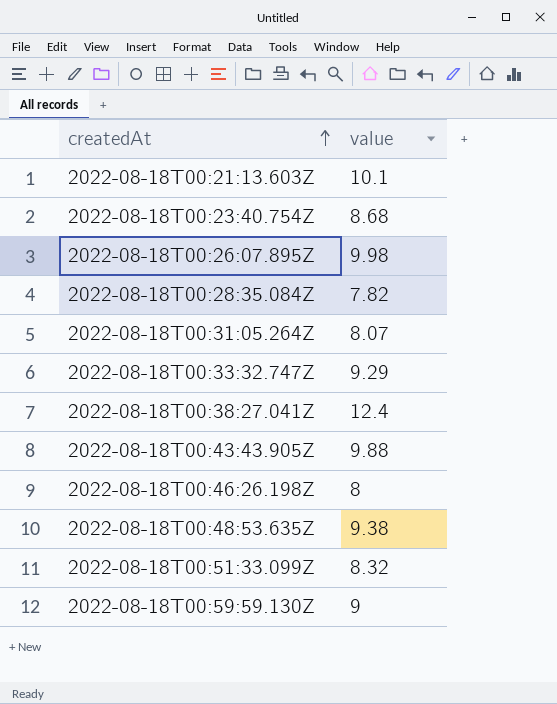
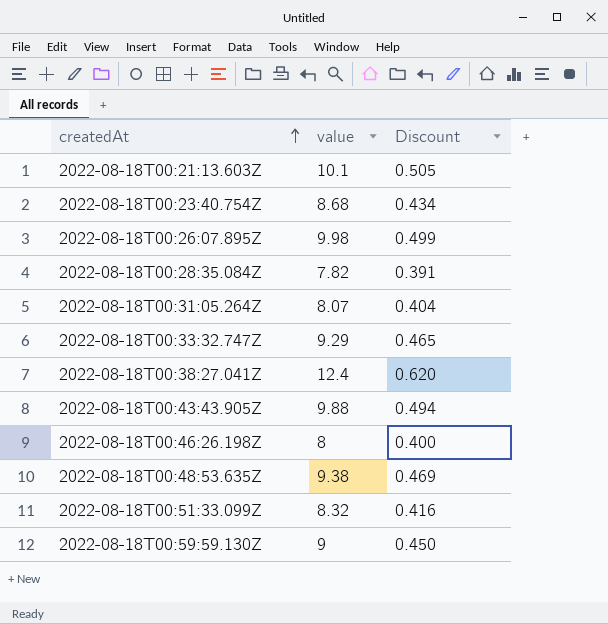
column Discount | formula: none -> [value] * 0.05

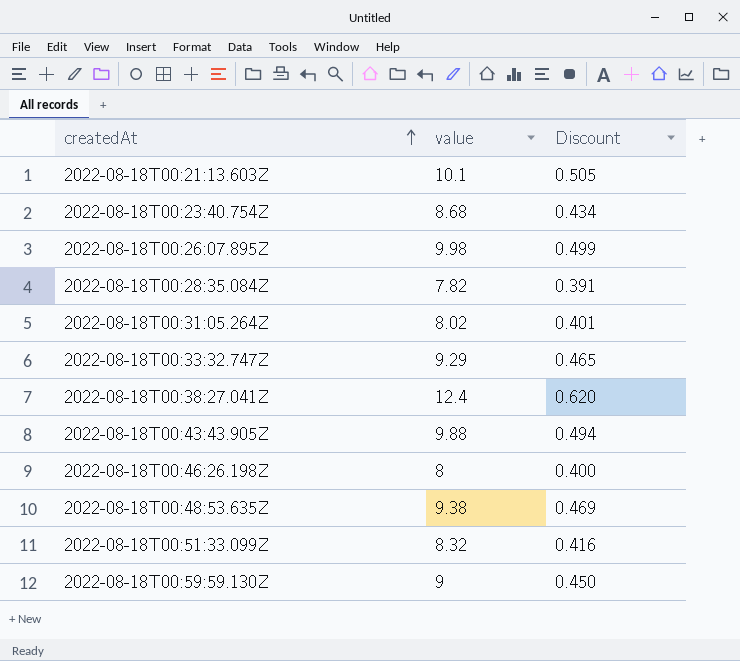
2022-08-18T00:31:05.264Z | value: 8.07 -> 8.02
2022-08-18T00:31:05.264Z | Discount: 0.404 -> 0.401

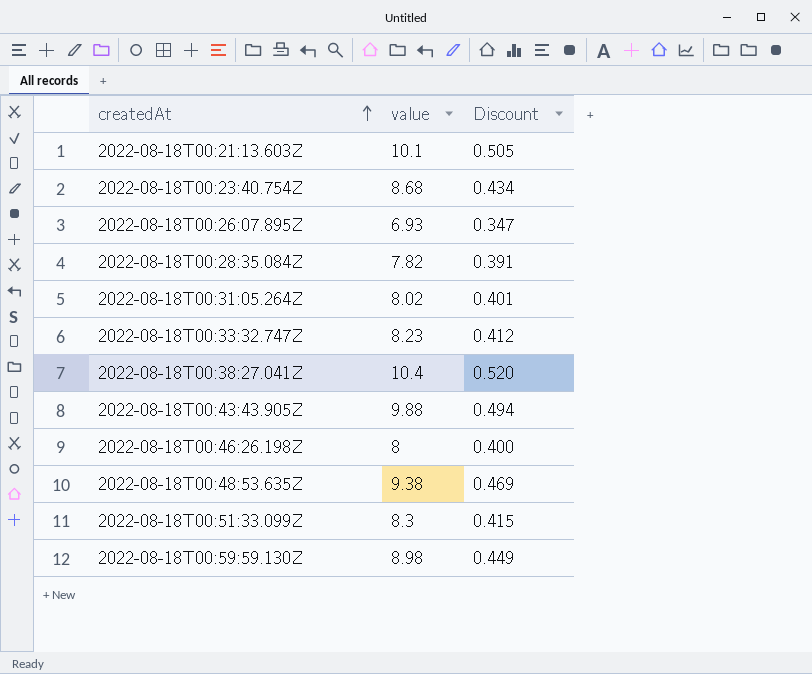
2022-08-18T00:26:07.895Z | value: 9.98 -> 6.93
2022-08-18T00:26:07.895Z | Discount: 0.499 -> 0.347
2022-08-18T00:33:32.747Z | value: 9.29 -> 8.23
2022-08-18T00:33:32.747Z | Discount: 0.465 -> 0.412
2022-08-18T00:38:27.041Z | value: 12.4 -> 10.4
2022-08-18T00:38:27.041Z | Discount: 0.620 -> 0.520
2022-08-18T00:51:33.099Z | value: 8.32 -> 8.3
2022-08-18T00:51:33.099Z | Discount: 0.416 -> 0.415
2022-08-18T00:59:59.130Z | value: 9 -> 8.98
2022-08-18T00:59:59.130Z | Discount: 0.450 -> 0.449

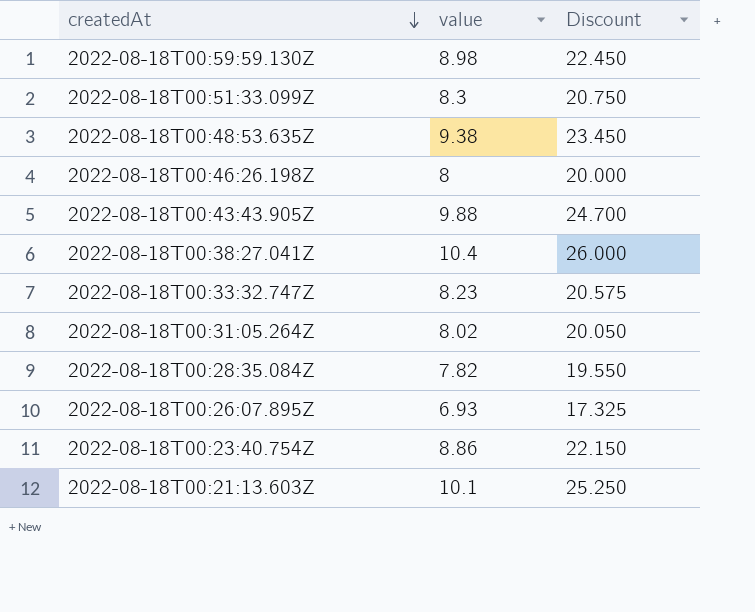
row order: createdAt ascending -> createdAt descending
column Discount | formula: [value] * 0.05 -> [value] * 2.5
2022-08-18T00:23:40.754Z | value: 8.68 -> 8.86

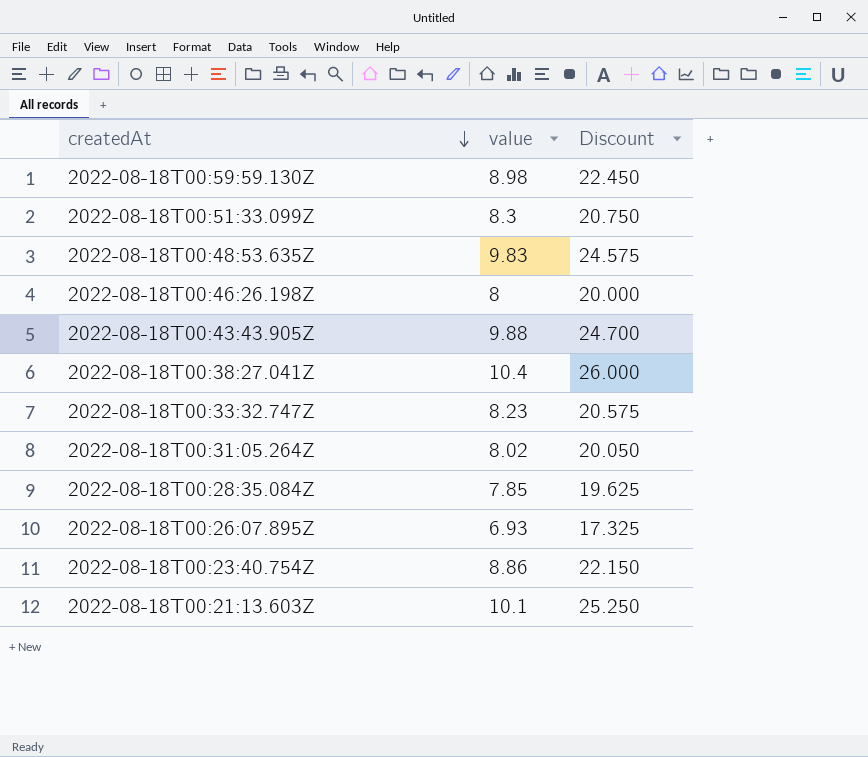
2022-08-18T00:48:53.635Z | value: 9.38 -> 9.83
2022-08-18T00:48:53.635Z | Discount: 23.450 -> 24.575
2022-08-18T00:28:35.084Z | value: 7.82 -> 7.85
2022-08-18T00:28:35.084Z | Discount: 19.550 -> 19.625

